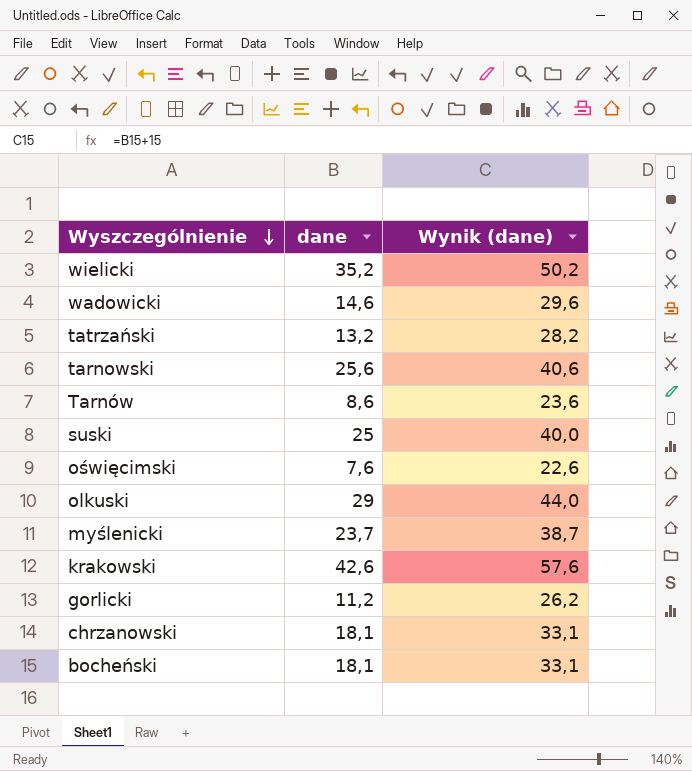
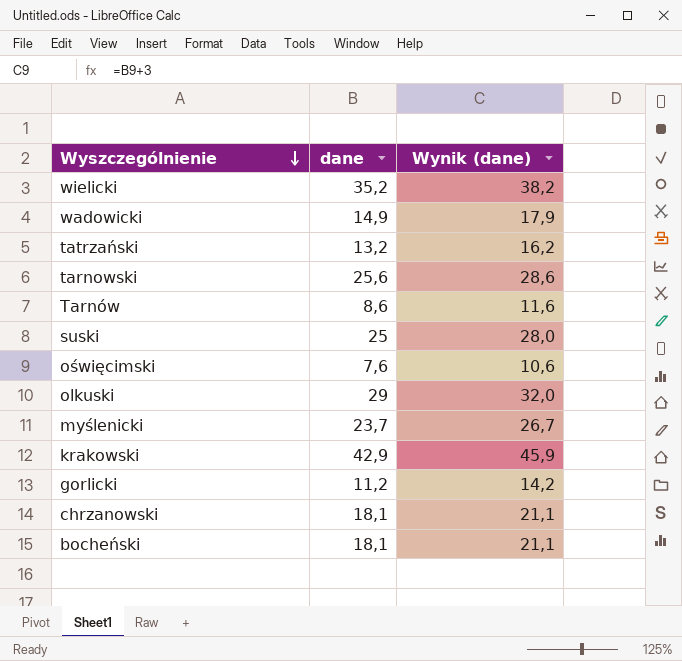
column Wynik (dane) | formula: [dane] + 15 -> [dane] + 3
wadowicki | dane: 14,6 -> 14,9
krakowski | dane: 42,6 -> 42,9

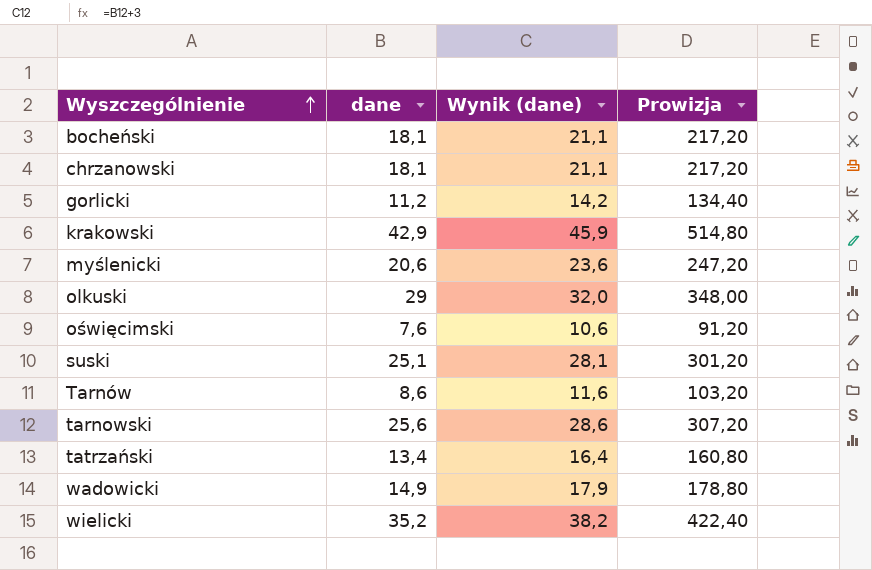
row order: Wyszczególnienie descending -> Wyszczególnienie ascending
column Prowizja | formula: none -> [dane] * 12
myślenicki | dane: 23,7 -> 20,6
myślenicki | Wynik (dane): 26,7 -> 23,6
suski | dane: 25 -> 25,1
suski | Wynik (dane): 28,0 -> 28,1
tatrzański | dane: 13,2 -> 13,4
tatrzański | Wynik (dane): 16,2 -> 16,4

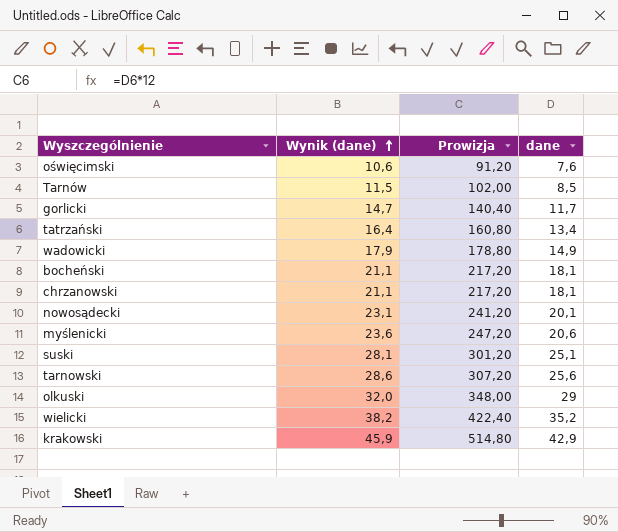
row order: Wyszczególnienie ascending -> Wynik (dane) ascending
column dane | position: 2 -> 4
Tarnów | Wynik (dane): 11,6 -> 11,5
Tarnów | Prowizja: 103,20 -> 102,00
Tarnów | dane: 8,6 -> 8,5
gorlicki | Wynik (dane): 14,2 -> 14,7
gorlicki | Prowizja: 134,40 -> 140,40
gorlicki | dane: 11,2 -> 11,7
row nowosądecki: none -> 23,1 | 241,20 | 20,1

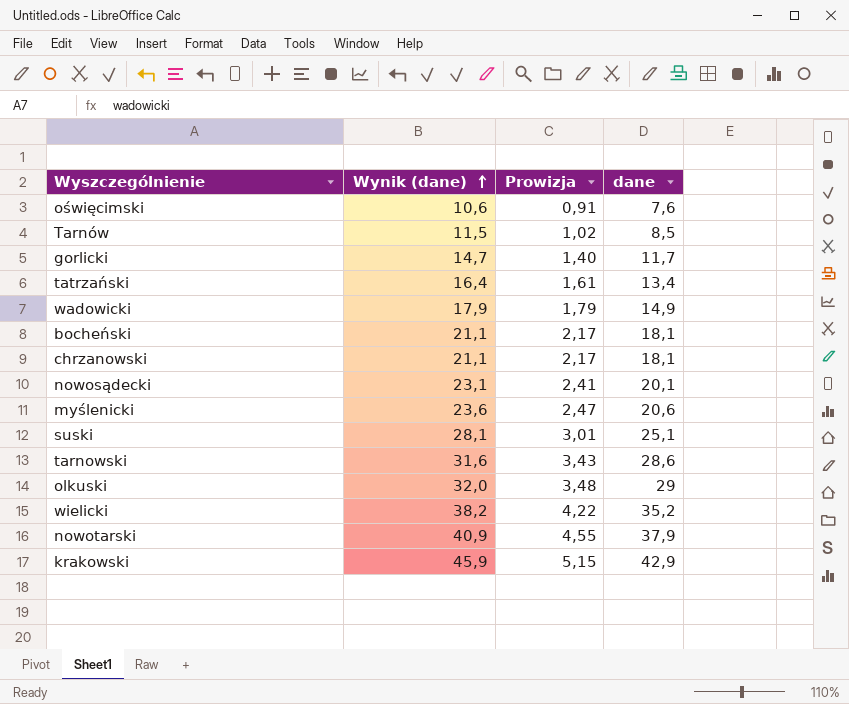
column Prowizja | formula: [dane] * 12 -> [dane] * 0,12
tarnowski | Wynik (dane): 28,6 -> 31,6
tarnowski | dane: 25,6 -> 28,6
row nowotarski: none -> 40,9 | 4,55 | 37,9

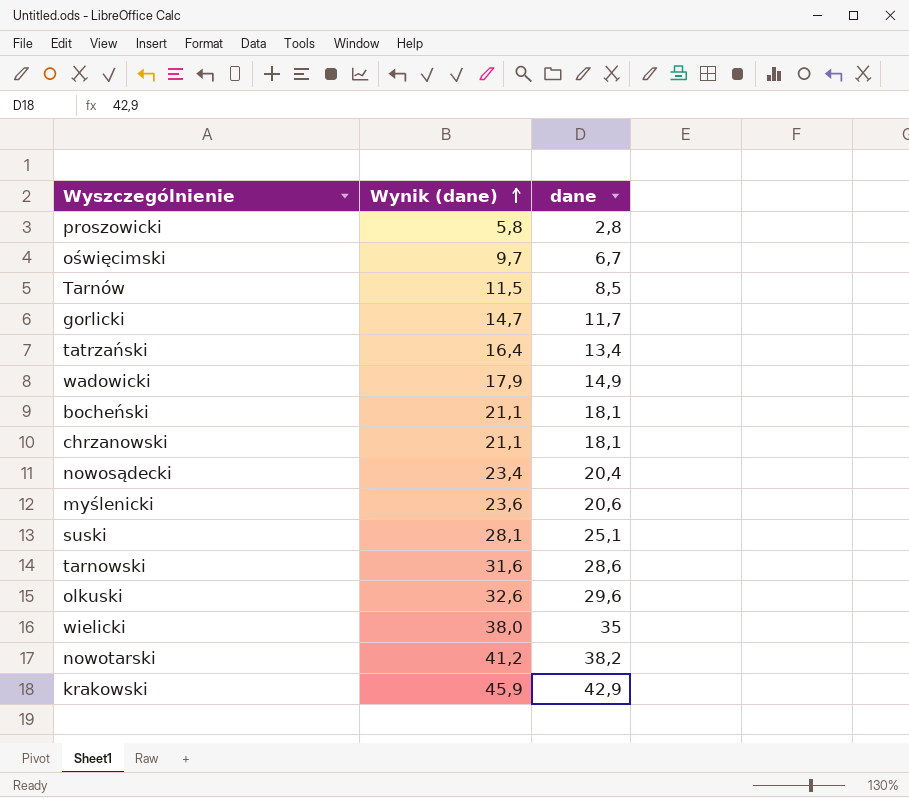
column Prowizja | formula: [dane] * 0,12 -> none
row proszowicki: none -> 5,8 | 2,8
oświęcimski | Wynik (dane): 10,6 -> 9,7
oświęcimski | dane: 7,6 -> 6,7
nowosądecki | Wynik (dane): 23,1 -> 23,4
nowosądecki | dane: 20,1 -> 20,4
olkuski | Wynik (dane): 32,0 -> 32,6
olkuski | dane: 29 -> 29,6
wielicki | Wynik (dane): 38,2 -> 38,0
wielicki | dane: 35,2 -> 35
nowotarski | Wynik (dane): 40,9 -> 41,2
nowotarski | dane: 37,9 -> 38,2

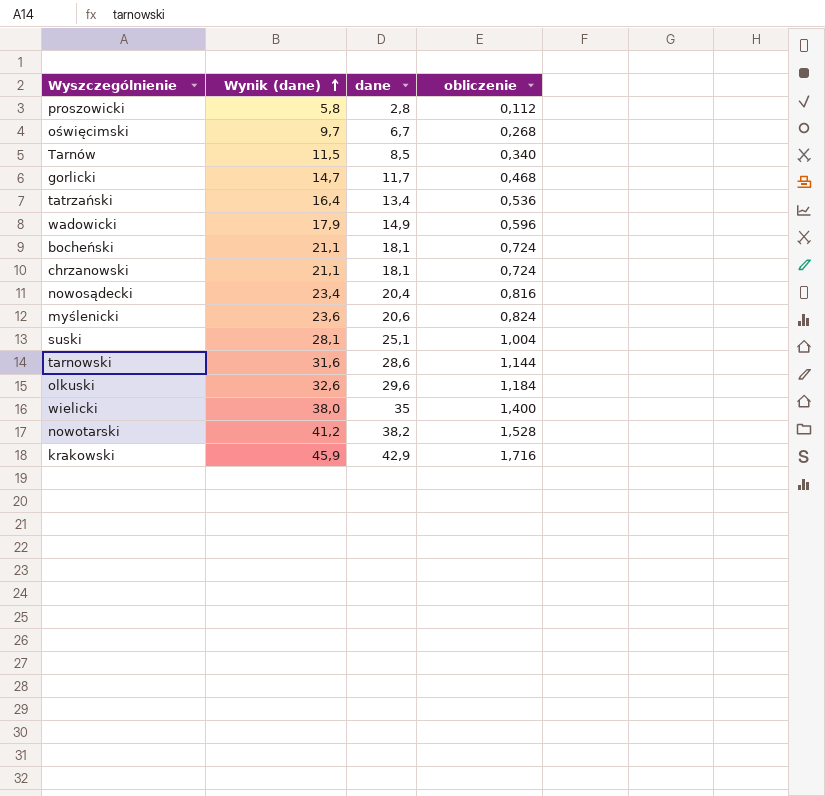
column obliczenie | formula: none -> [dane] * 0,04

